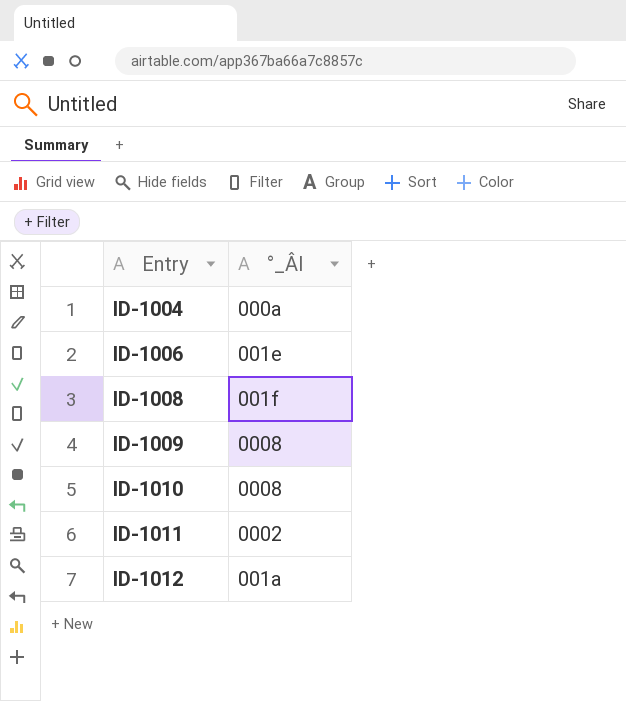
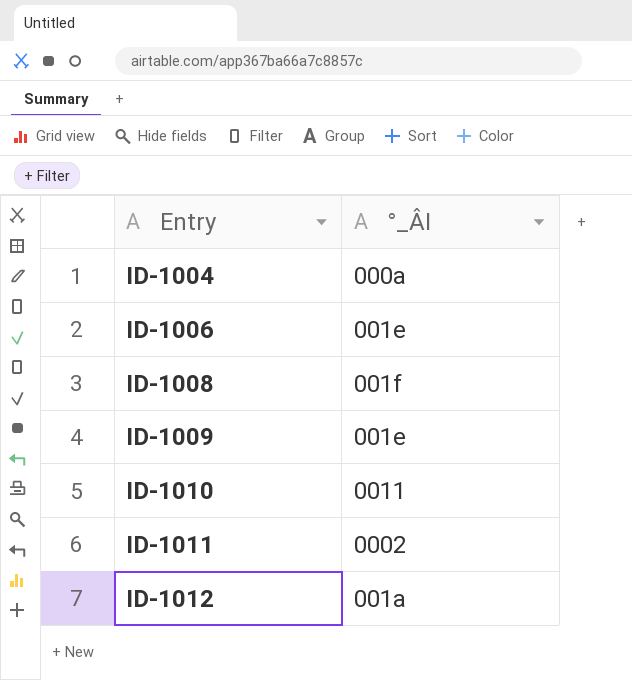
ID-1009 | °_ÂI: 0008 -> 001e
ID-1010 | °_ÂI: 0008 -> 0011

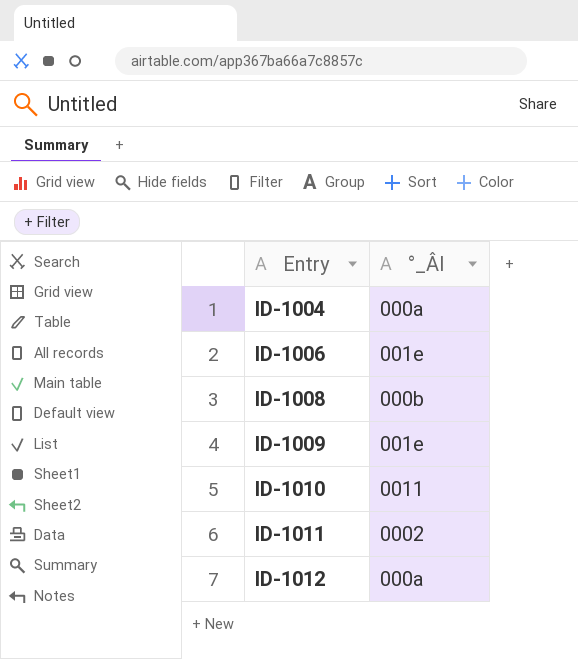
ID-1008 | °_ÂI: 001f -> 000b
ID-1012 | °_ÂI: 001a -> 000a

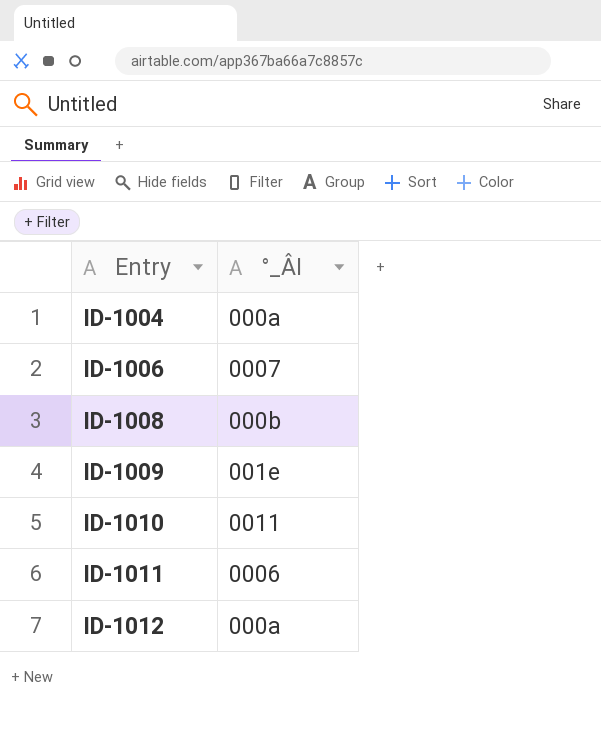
ID-1006 | °_ÂI: 001e -> 0007
ID-1011 | °_ÂI: 0002 -> 0006

